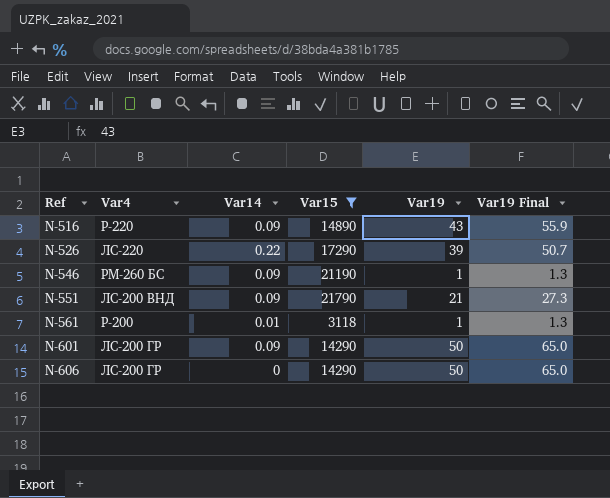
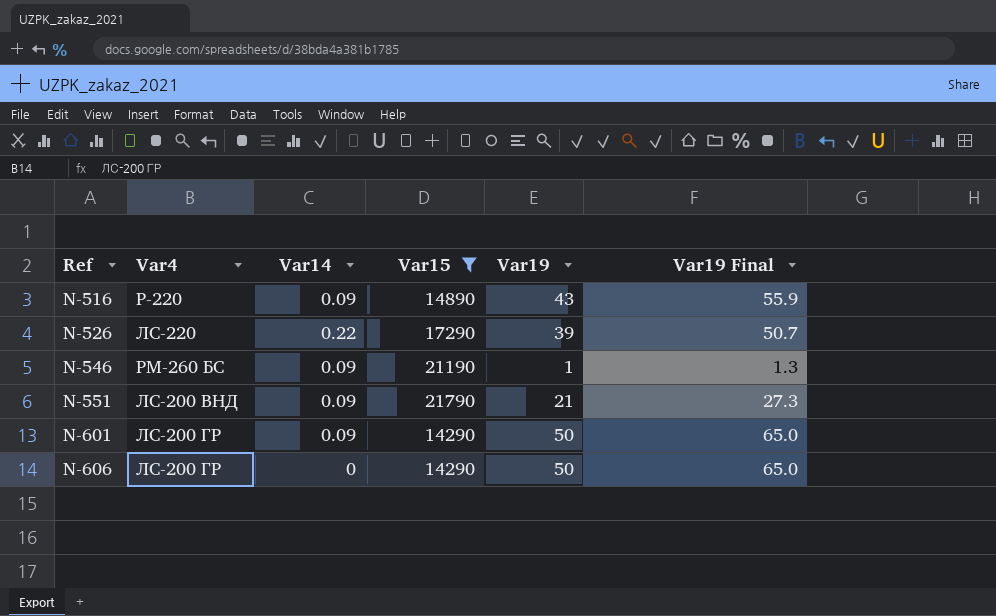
row N-561: Р-200 | 0.01 | 3118 | 1 | 1.3 -> none

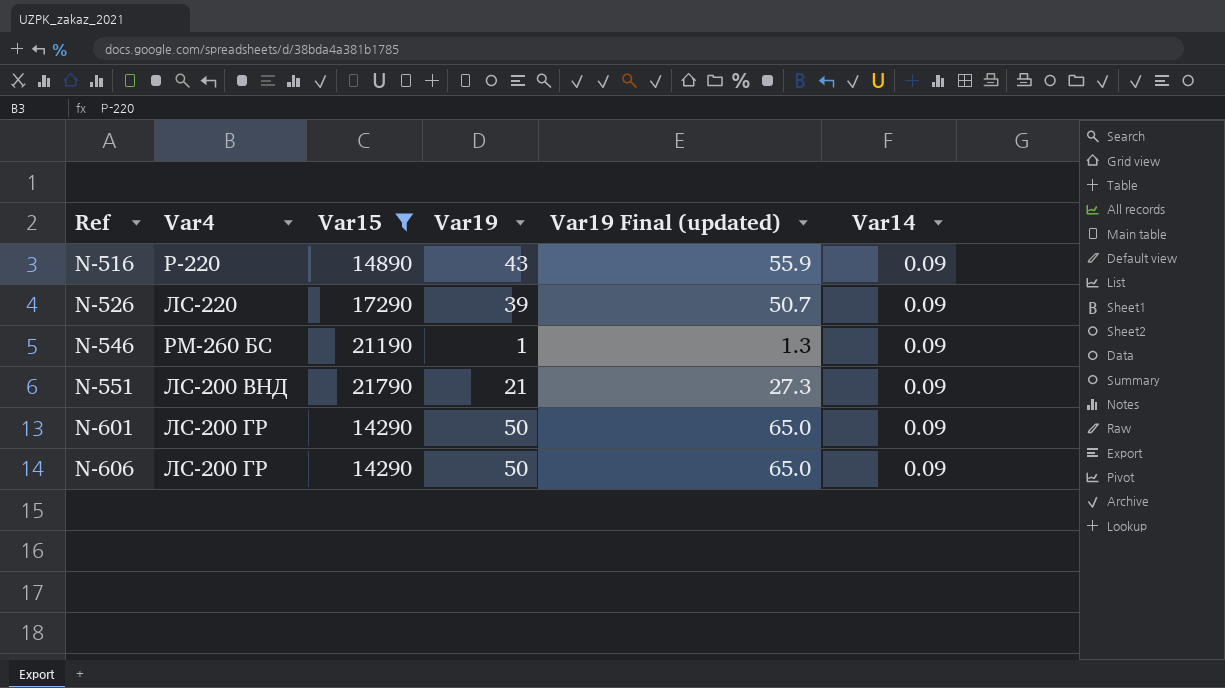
column name: Var19 Final -> Var19 Final (updated)
column Var14 | position: 3 -> 6
N-526 | Var14: 0.22 -> 0.09
N-606 | Var14: 0 -> 0.09

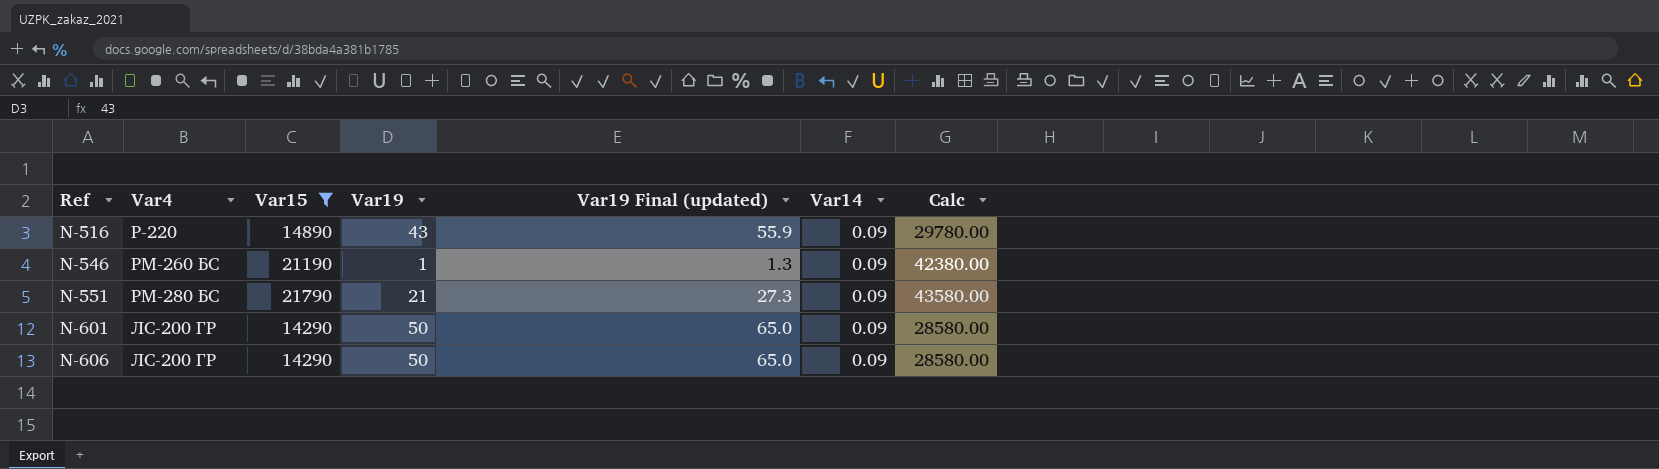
column Calc | formula: none -> [Var15] * 2
row N-526: ЛС-220 | 17290 | 39 | 50.7 | 0.09 -> none
N-551 | Var4: ЛС-200 ВНД -> РМ-280 БС

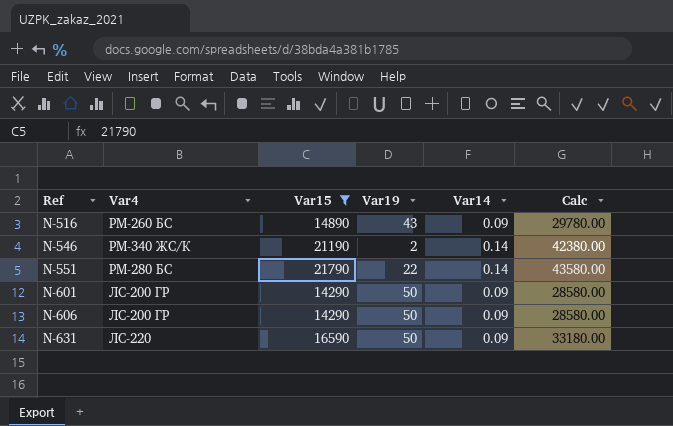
column Var19 Final (updated) | formula: [Var19] * 1.3 -> none
N-516 | Var4: Р-220 -> РМ-260 БС
N-546 | Var4: РМ-260 БС -> РМ-340 ЖС/К
N-546 | Var19: 1 -> 2
N-546 | Var14: 0.09 -> 0.14
N-551 | Var19: 21 -> 22
N-551 | Var14: 0.09 -> 0.14
row N-631: none -> ЛС-220 | 16590 | 50 | 0.09 | 33180.00

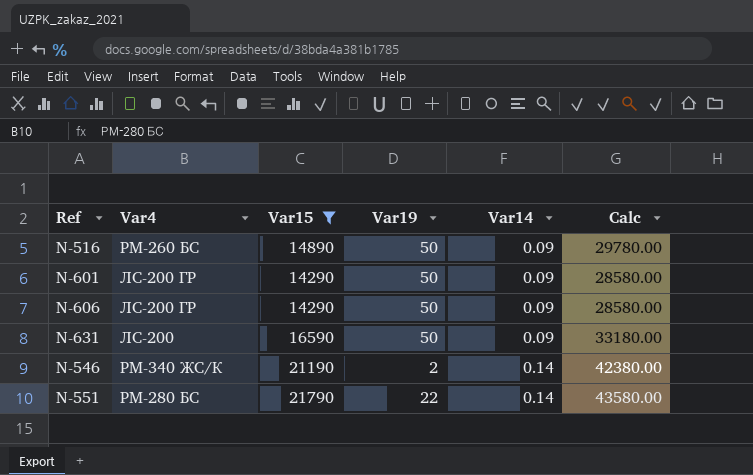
row order: Ref ascending -> Var14 ascending
N-516 | Var19: 43 -> 50
N-631 | Var4: ЛС-220 -> ЛС-200

